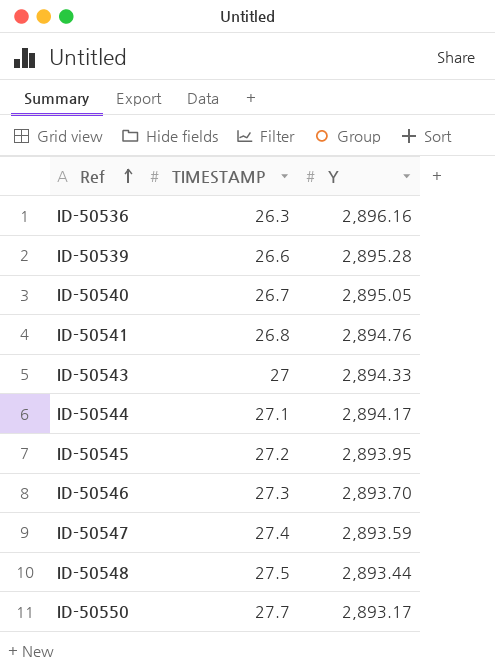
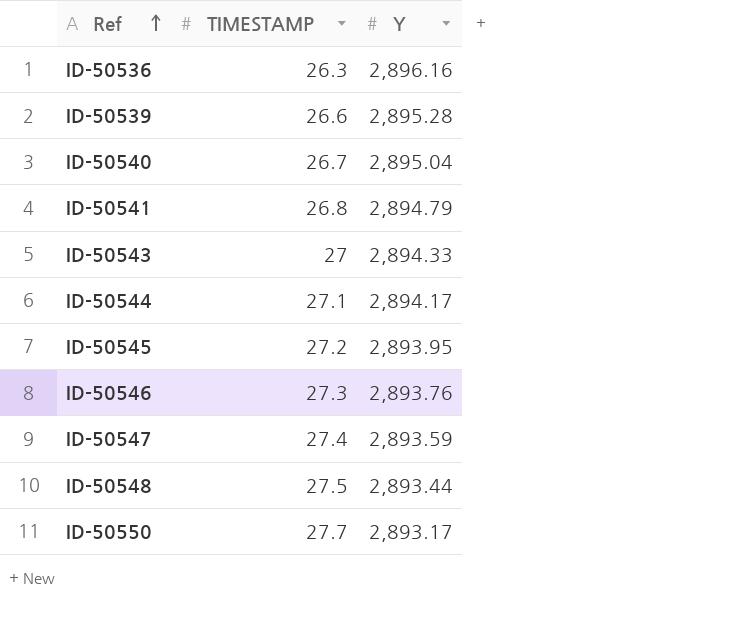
ID-50540 | Y: 2,895.05 -> 2,895.04
ID-50541 | Y: 2,894.76 -> 2,894.79
ID-50546 | Y: 2,893.70 -> 2,893.76

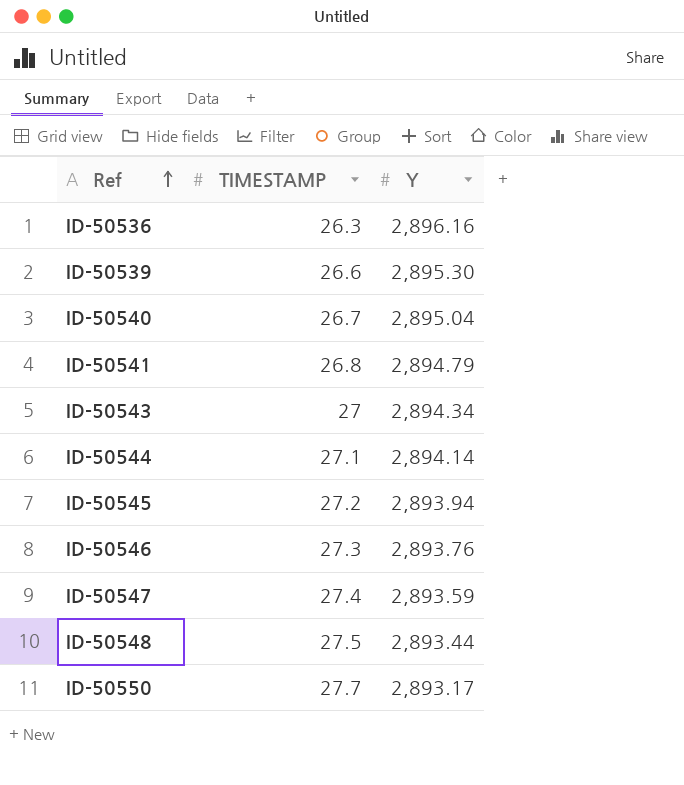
ID-50539 | Y: 2,895.28 -> 2,895.30
ID-50543 | Y: 2,894.33 -> 2,894.34
ID-50544 | Y: 2,894.17 -> 2,894.14
ID-50545 | Y: 2,893.95 -> 2,893.94

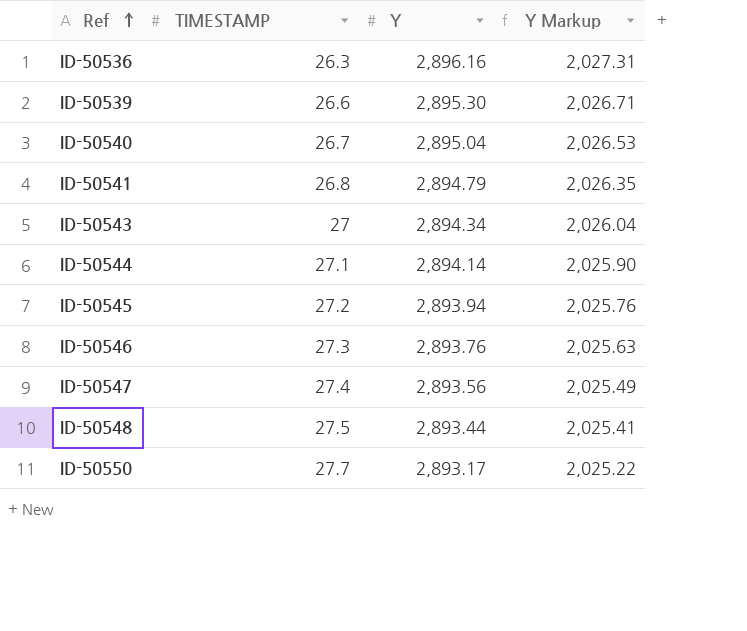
column Y Markup | formula: none -> [Y] * 0.7
ID-50547 | Y: 2,893.59 -> 2,893.56

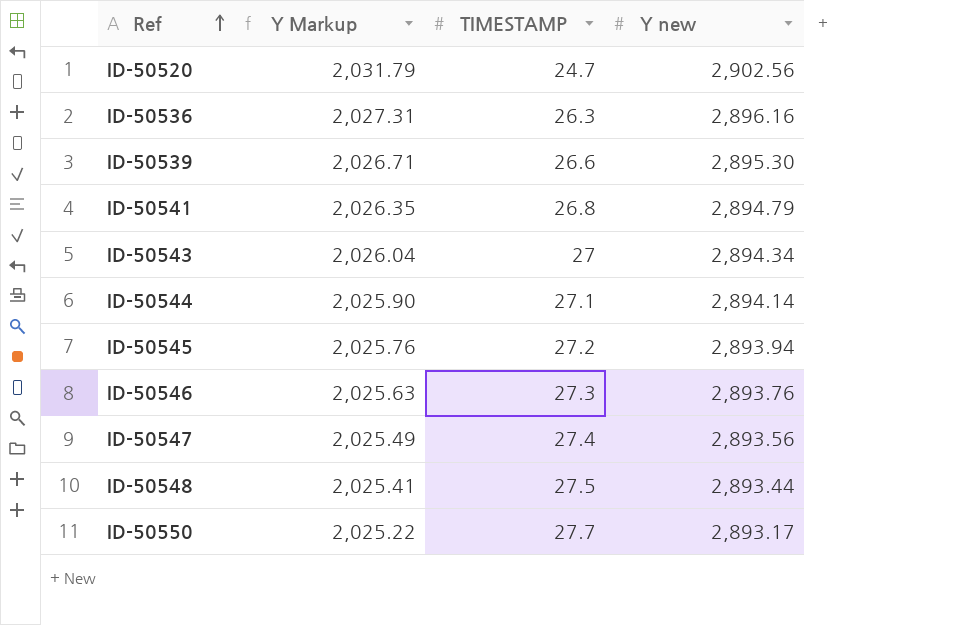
column Y Markup | position: 4 -> 2
column name: Y -> Y new
row ID-50540: 26.7 | 2,895.04 | 2,026.53 -> none
row ID-50520: none -> 2,031.79 | 24.7 | 2,902.56

